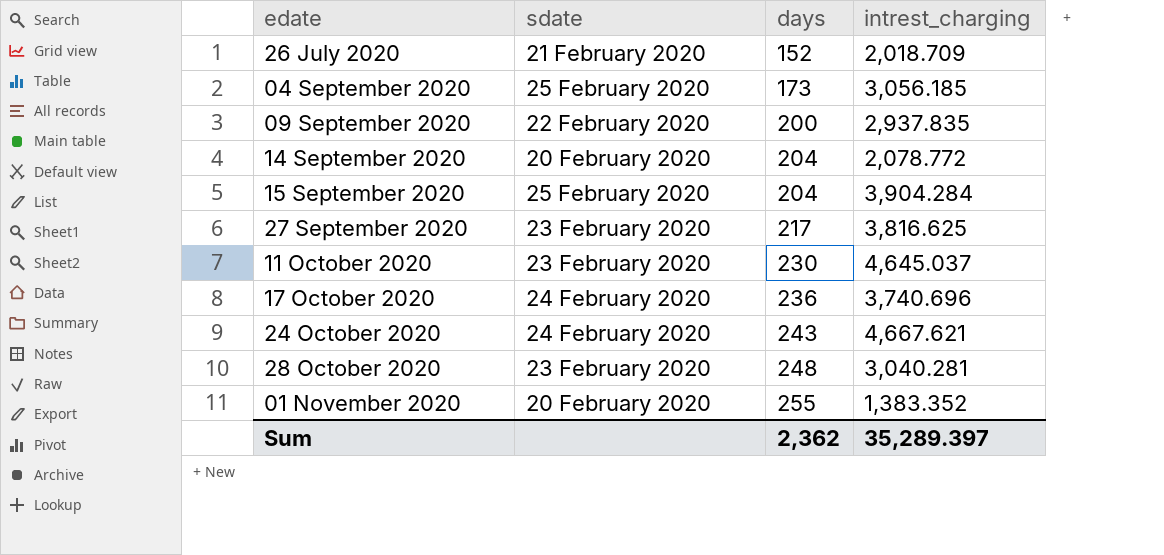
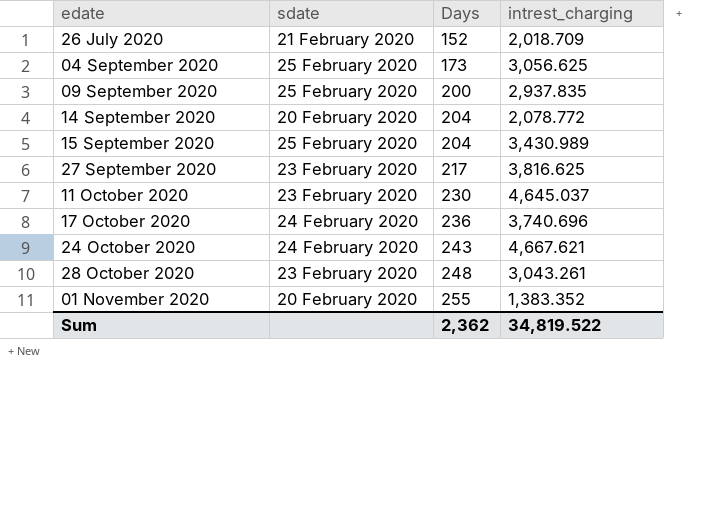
column name: days -> Days
04 September 2020 | intrest_charging: 3,056.185 -> 3,056.625
09 September 2020 | sdate: 22 February 2020 -> 25 February 2020
15 September 2020 | intrest_charging: 3,904.284 -> 3,430.989
28 October 2020 | intrest_charging: 3,040.281 -> 3,043.261
Sum | intrest_charging: 35,289.397 -> 34,819.522

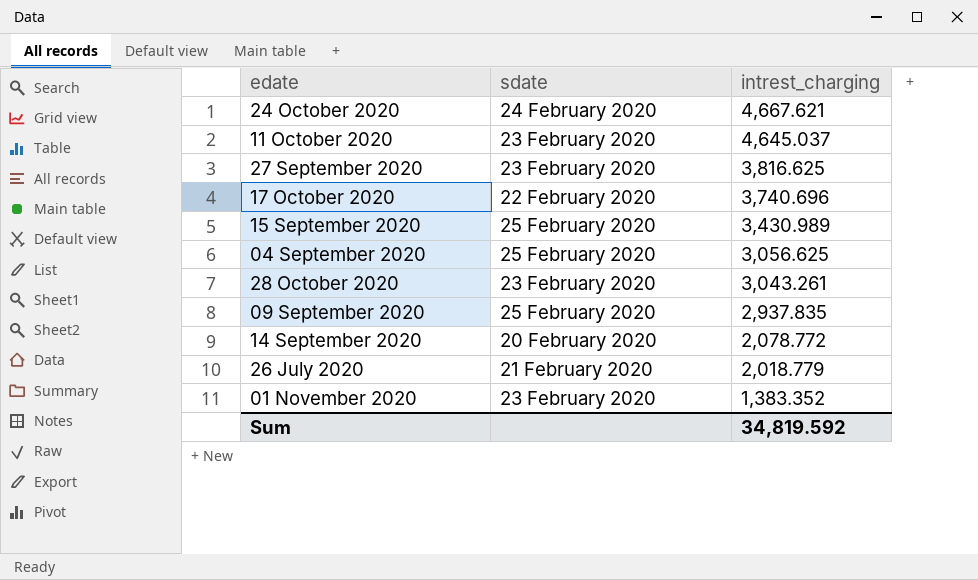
row order: edate ascending -> intrest_charging descending
column Days | position: 3 -> none
17 October 2020 | sdate: 24 February 2020 -> 22 February 2020
26 July 2020 | intrest_charging: 2,018.709 -> 2,018.779
01 November 2020 | sdate: 20 February 2020 -> 23 February 2020
Sum | intrest_charging: 34,819.522 -> 34,819.592

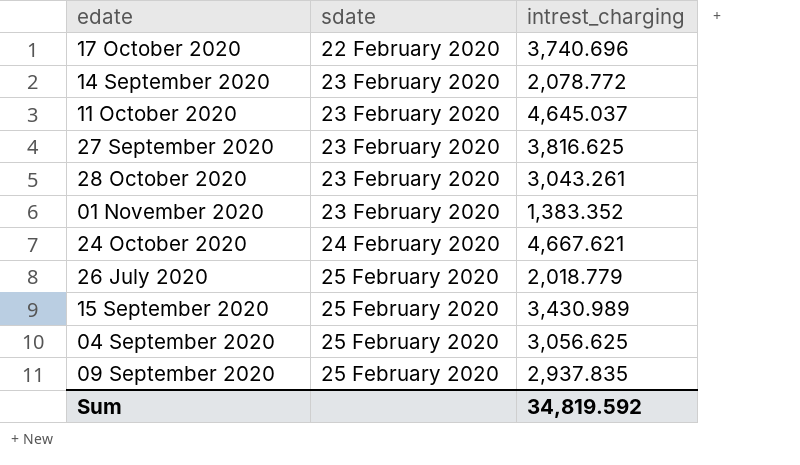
row order: intrest_charging descending -> sdate ascending
14 September 2020 | sdate: 20 February 2020 -> 23 February 2020
26 July 2020 | sdate: 21 February 2020 -> 25 February 2020

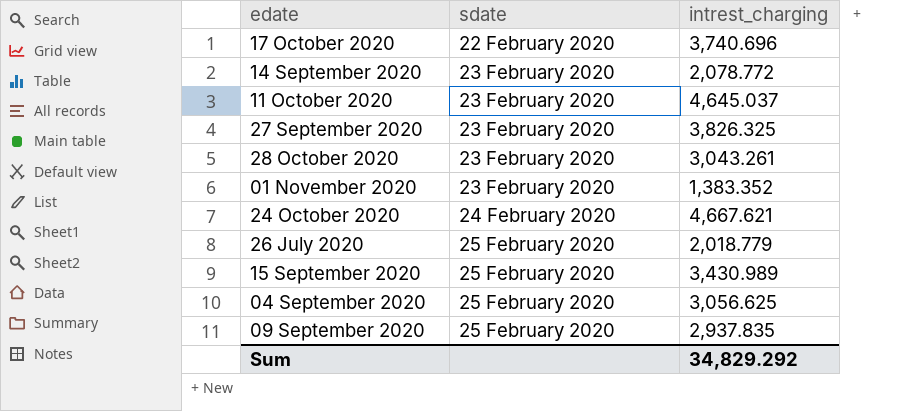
27 September 2020 | intrest_charging: 3,816.625 -> 3,826.325
Sum | intrest_charging: 34,819.592 -> 34,829.292

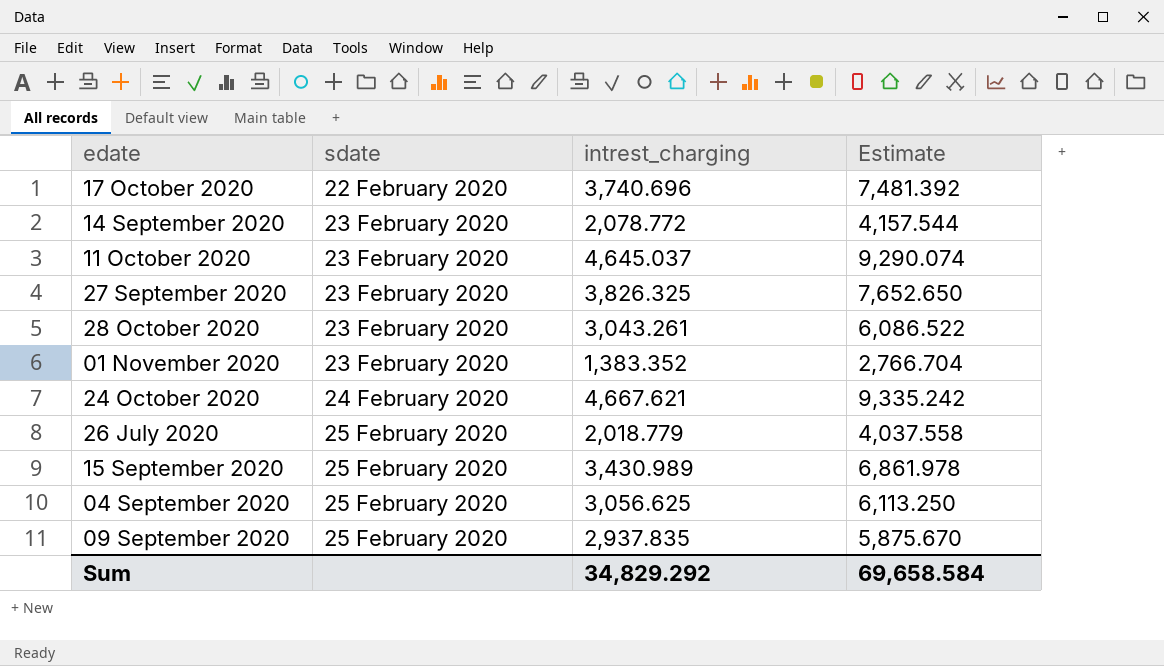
column Estimate | formula: none -> [intrest_charging] * 2

